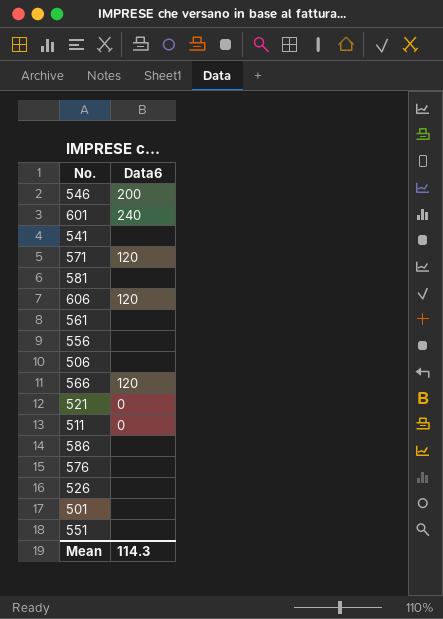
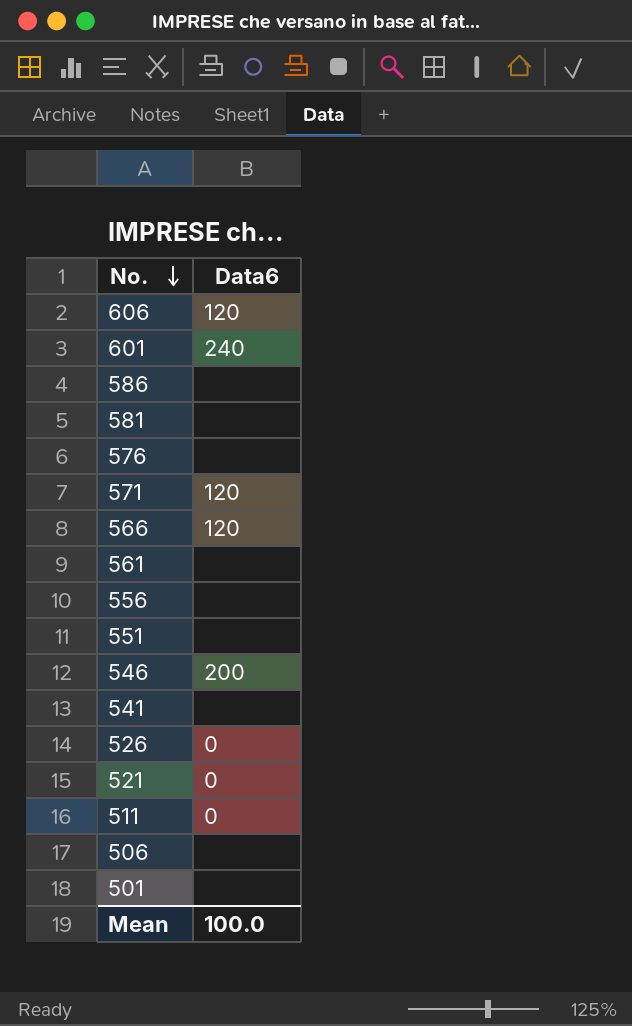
row order: none -> No. descending
526 | Data6: none -> 0
Mean | Data6: 114.3 -> 100.0

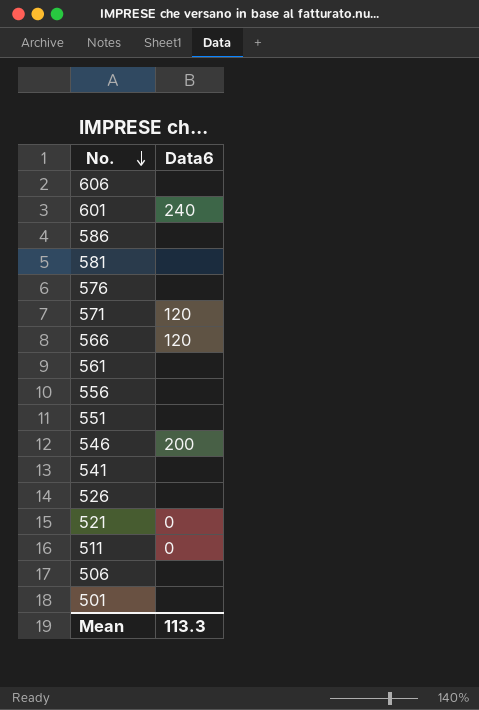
606 | Data6: 120 -> none
526 | Data6: 0 -> none
Mean | Data6: 100.0 -> 113.3

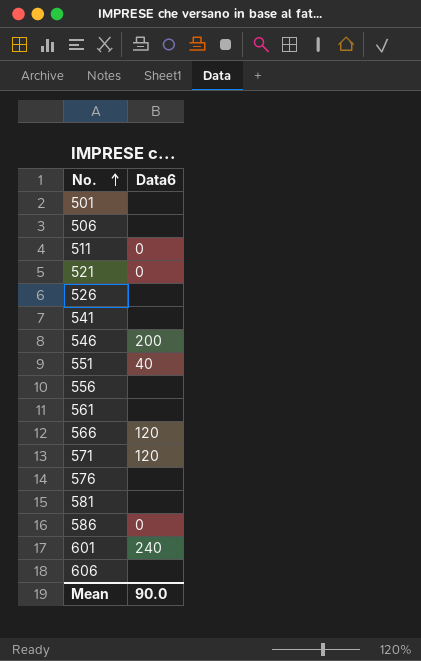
row order: No. descending -> No. ascending
551 | Data6: none -> 40
586 | Data6: none -> 0
Mean | Data6: 113.3 -> 90.0

